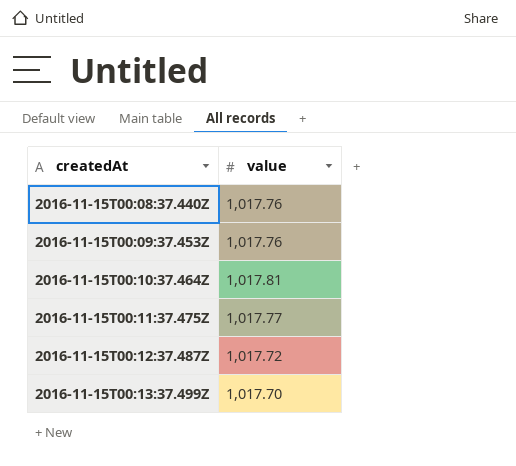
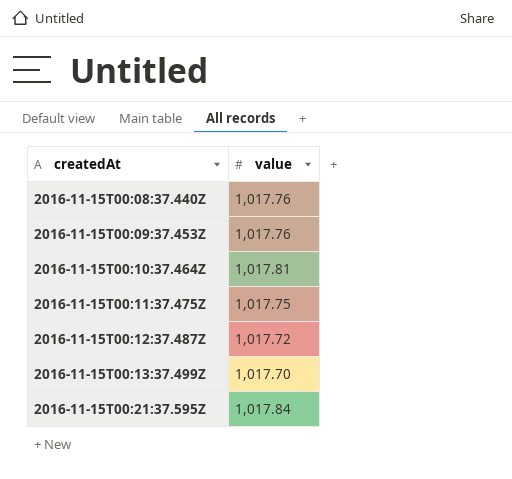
2016-11-15T00:11:37.475Z | value: 1,017.77 -> 1,017.75
row 2016-11-15T00:21:37.595Z: none -> 1,017.84

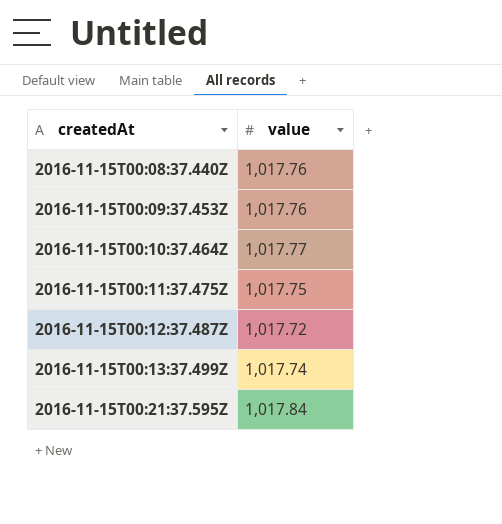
2016-11-15T00:10:37.464Z | value: 1,017.81 -> 1,017.77
2016-11-15T00:13:37.499Z | value: 1,017.70 -> 1,017.74

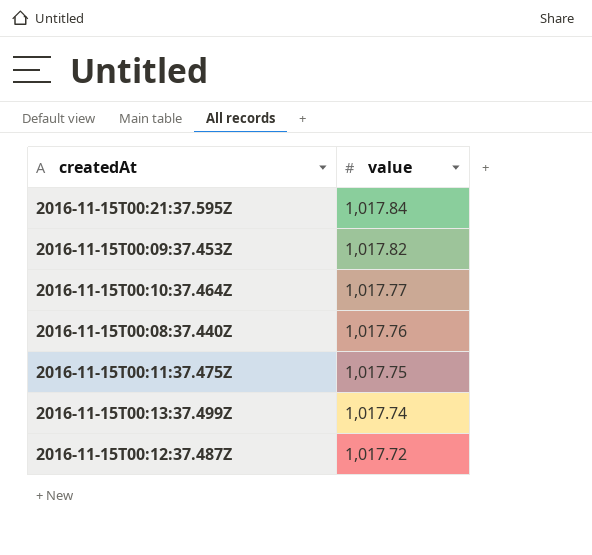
row order: createdAt ascending -> value descending
2016-11-15T00:09:37.453Z | value: 1,017.76 -> 1,017.82

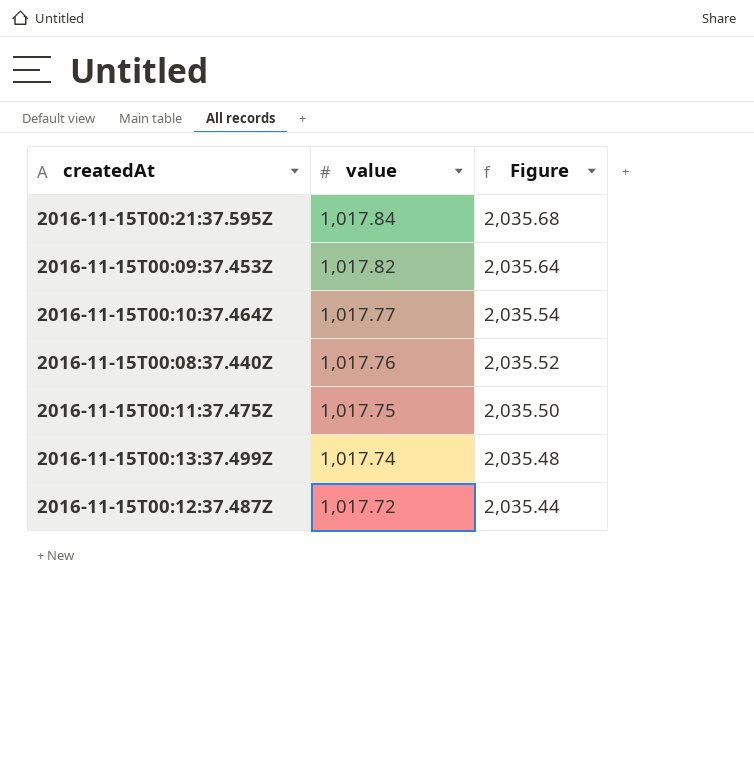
column Figure | formula: none -> [value] * 2

